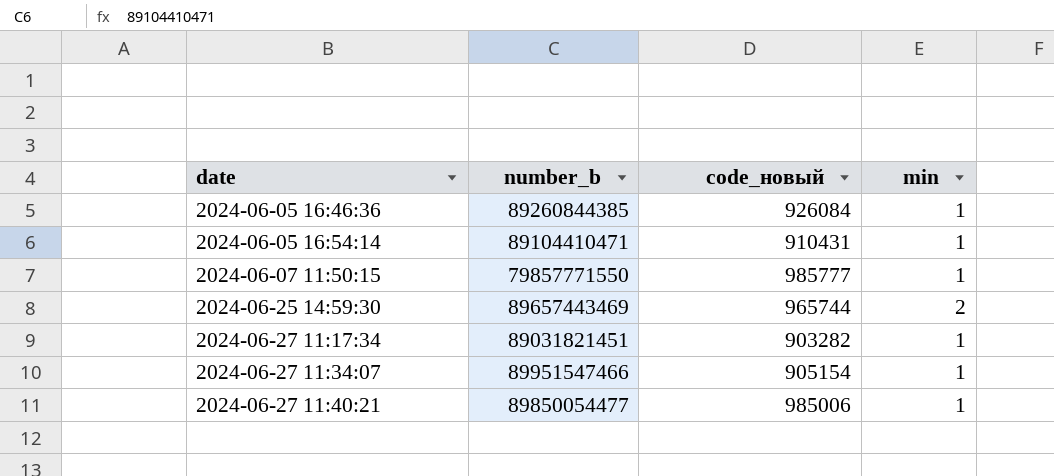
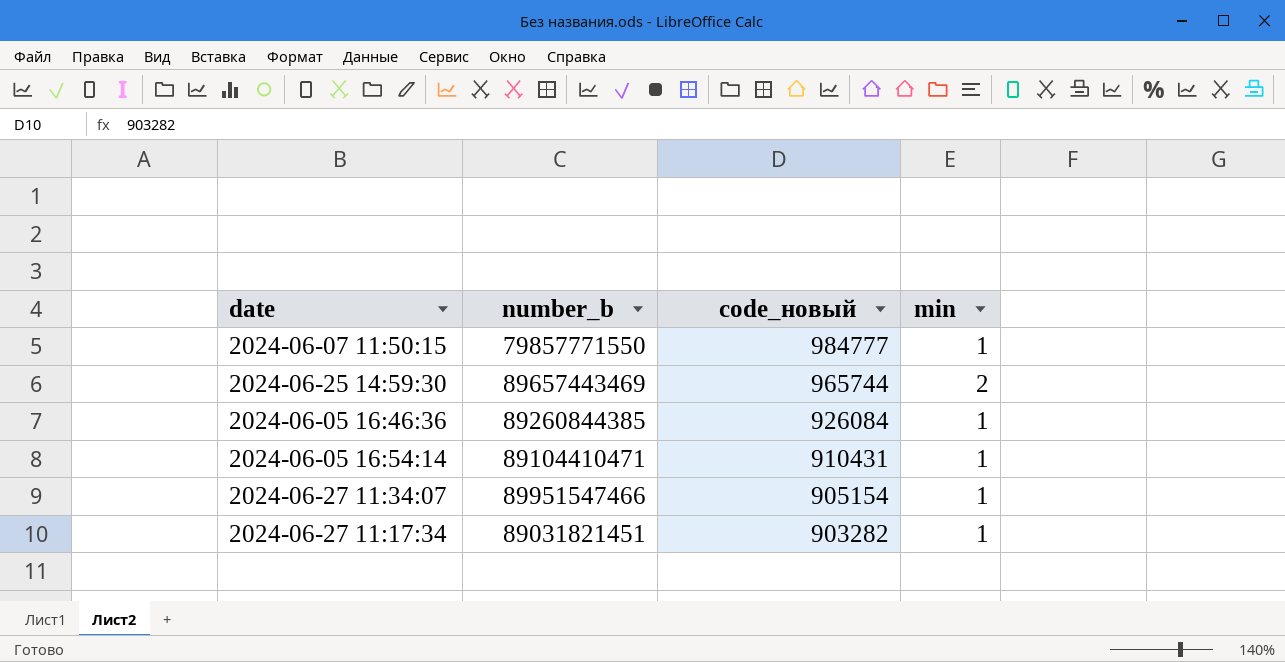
row order: date ascending -> code_новый descending
row 2024-06-27 11:40:21: 89850054477 | 985006 | 1 -> none
2024-06-07 11:50:15 | code_новый: 985777 -> 984777

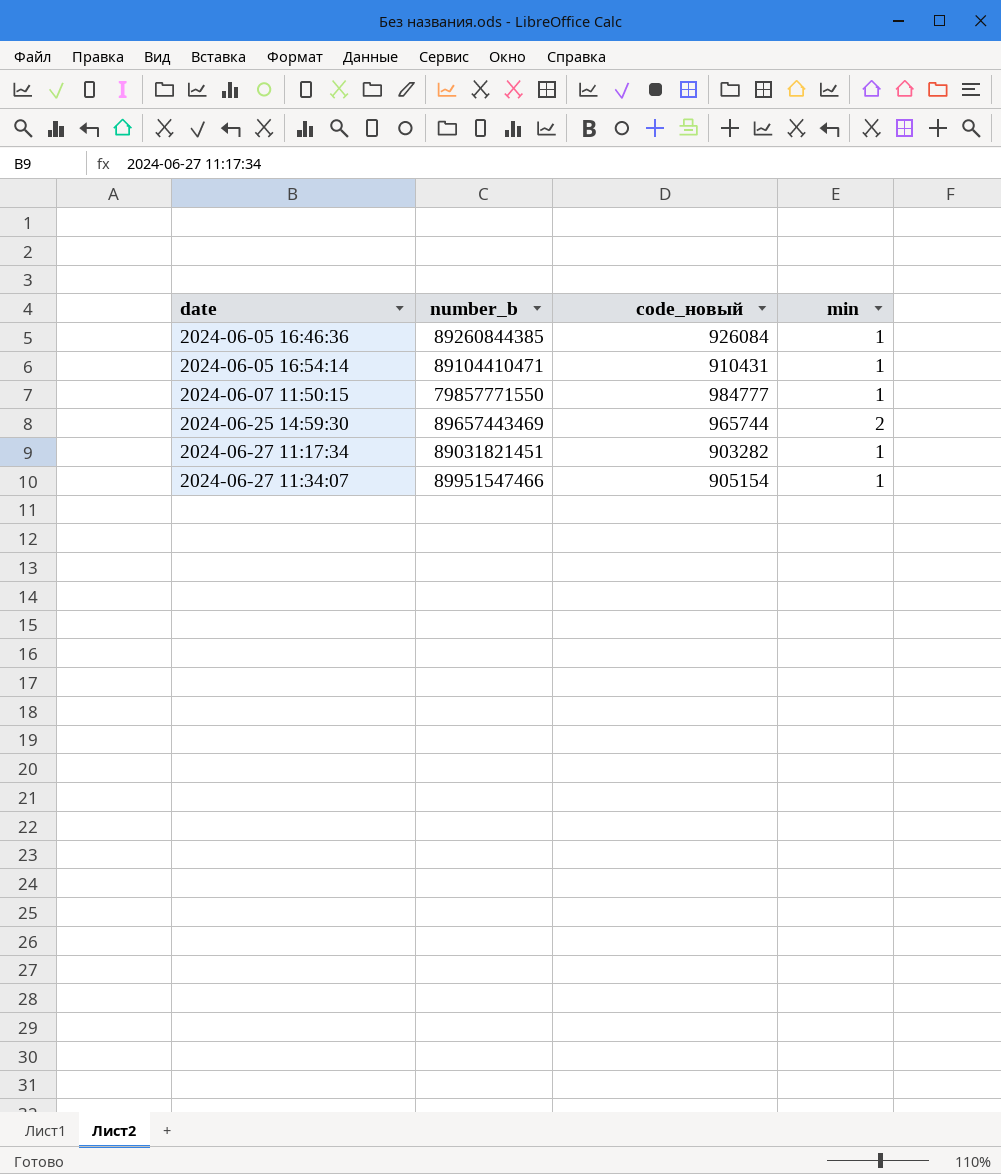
row order: code_новый descending -> date ascending

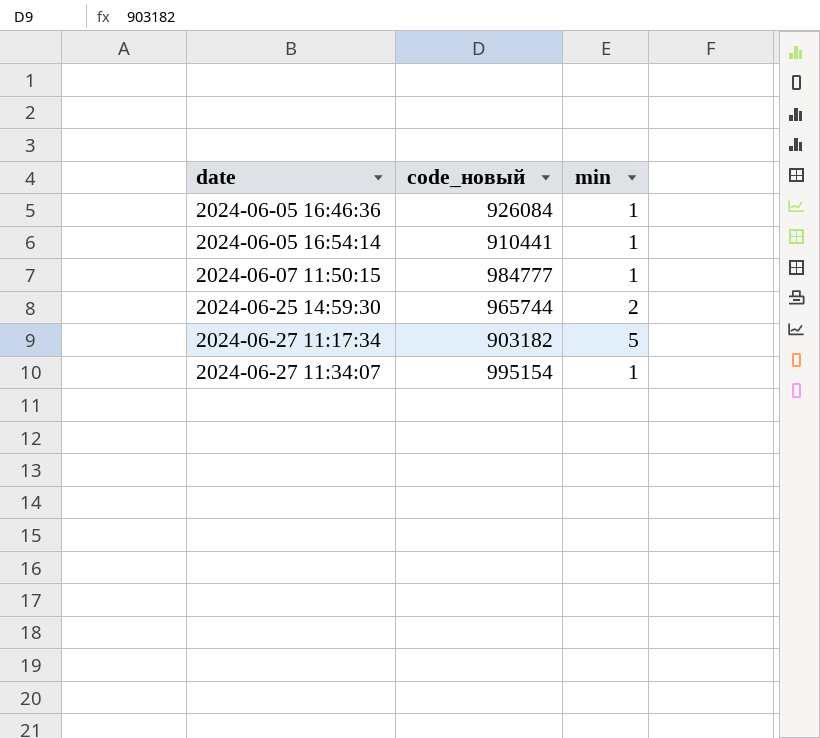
column number_b | position: 2 -> none
2024-06-05 16:54:14 | code_новый: 910431 -> 910441
2024-06-27 11:17:34 | code_новый: 903282 -> 903182
2024-06-27 11:17:34 | min: 1 -> 5
2024-06-27 11:34:07 | code_новый: 905154 -> 995154

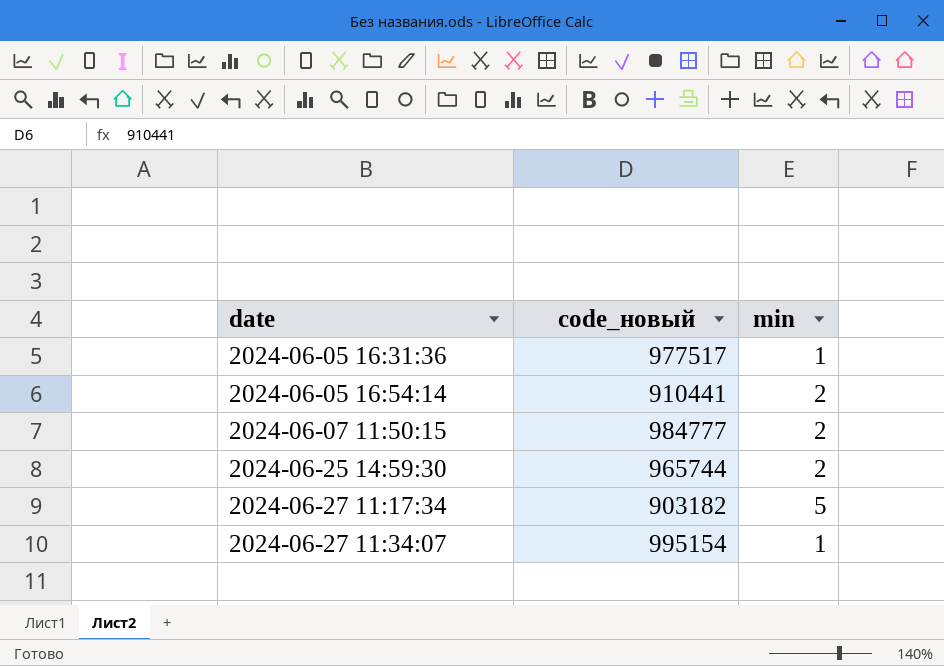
row 2024-06-05 16:46:36: 926084 | 1 -> none
row 2024-06-05 16:31:36: none -> 977517 | 1
2024-06-05 16:54:14 | min: 1 -> 2
2024-06-07 11:50:15 | min: 1 -> 2

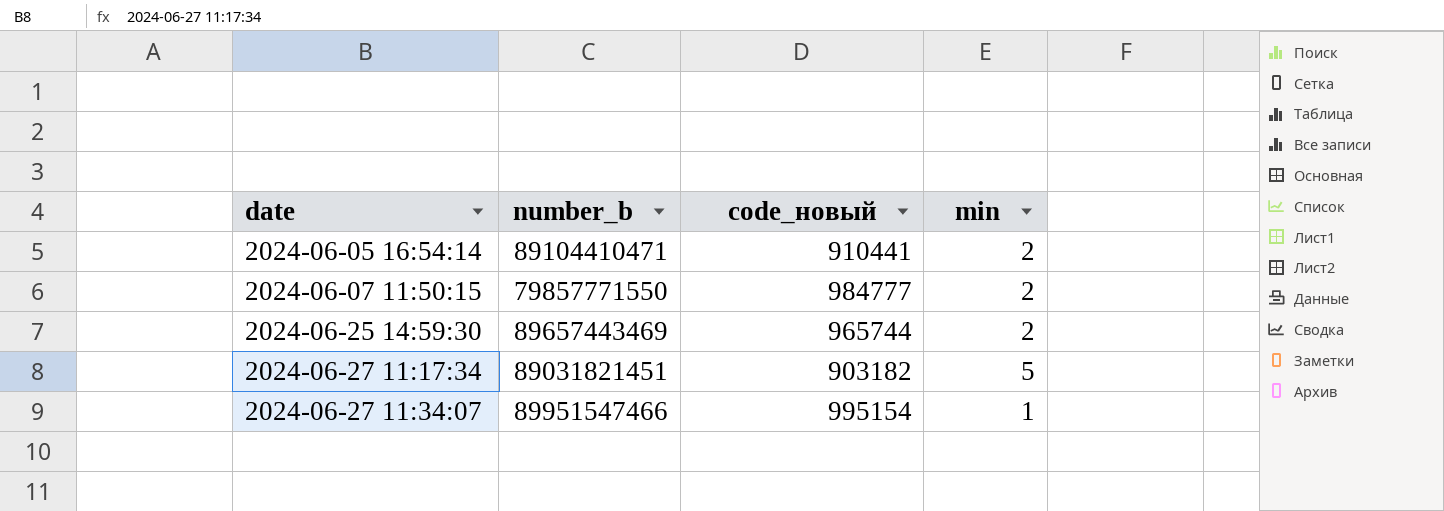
column number_b | position: none -> 2
row 2024-06-05 16:31:36: 977517 | 1 -> none

